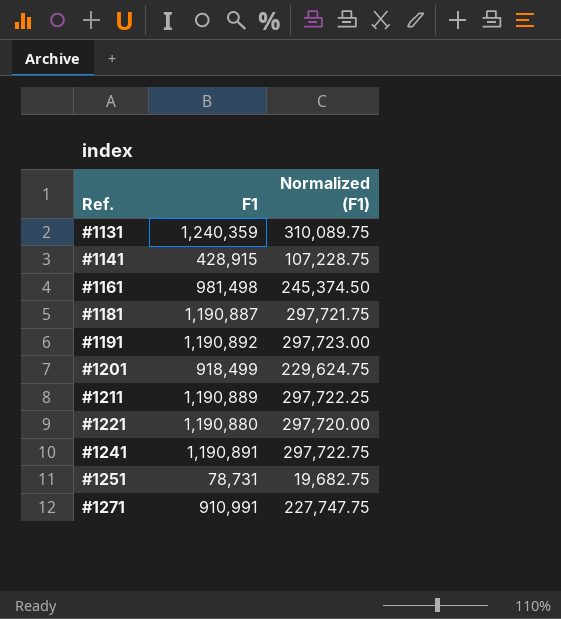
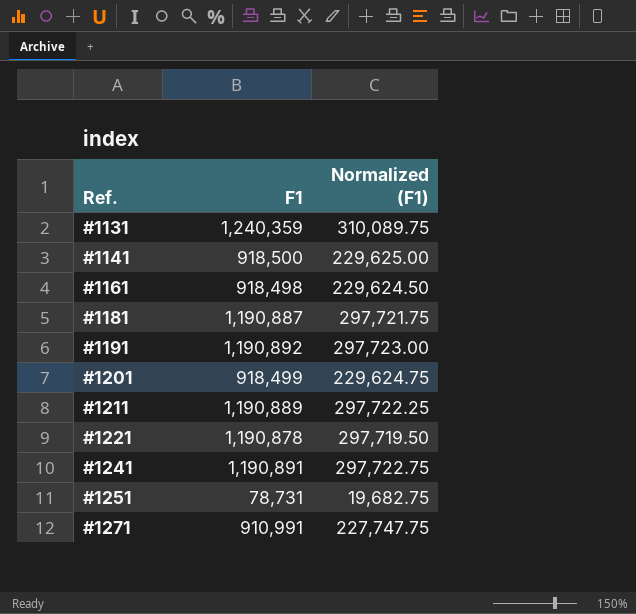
#1141 | F1: 428,915 -> 918,500
#1141 | Normalized (F1): 107,228.75 -> 229,625.00
#1161 | F1: 981,498 -> 918,498
#1161 | Normalized (F1): 245,374.50 -> 229,624.50
#1221 | F1: 1,190,880 -> 1,190,878
#1221 | Normalized (F1): 297,720.00 -> 297,719.50

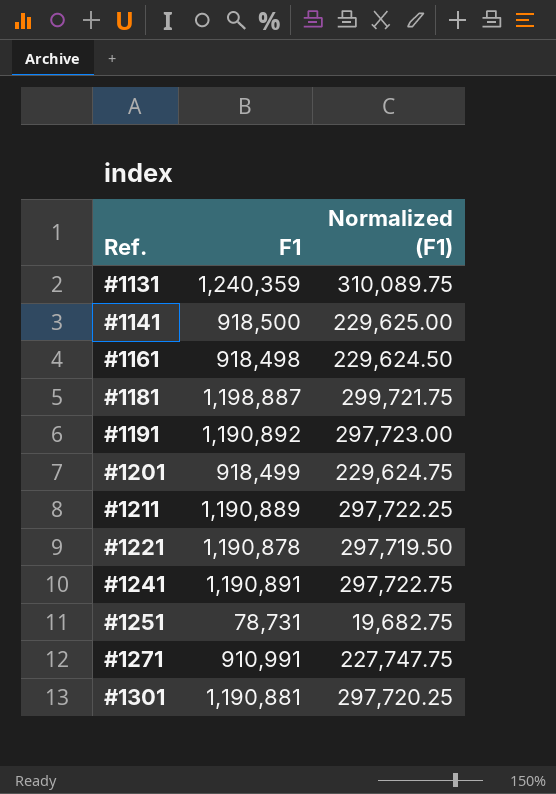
#1181 | F1: 1,190,887 -> 1,198,887
#1181 | Normalized (F1): 297,721.75 -> 299,721.75
row #1301: none -> 1,190,881 | 297,720.25

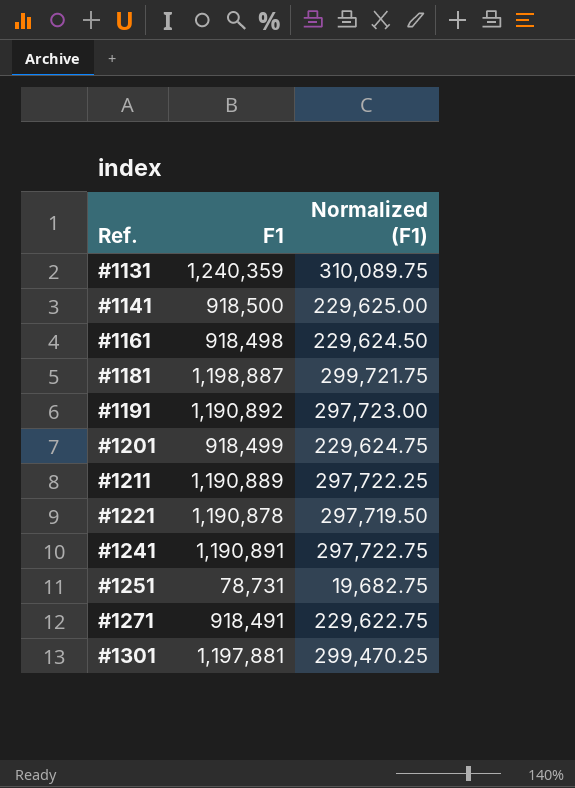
#1271 | F1: 910,991 -> 918,491
#1271 | Normalized (F1): 227,747.75 -> 229,622.75
#1301 | F1: 1,190,881 -> 1,197,881
#1301 | Normalized (F1): 297,720.25 -> 299,470.25

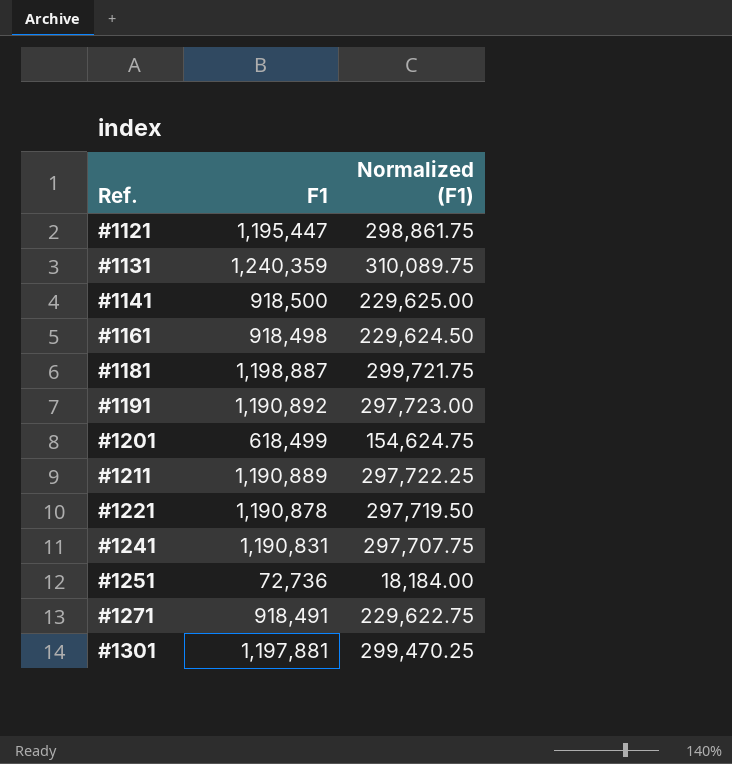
row #1121: none -> 1,195,447 | 298,861.75
#1201 | F1: 918,499 -> 618,499
#1201 | Normalized (F1): 229,624.75 -> 154,624.75
#1241 | F1: 1,190,891 -> 1,190,831
#1241 | Normalized (F1): 297,722.75 -> 297,707.75
#1251 | F1: 78,731 -> 72,736
#1251 | Normalized (F1): 19,682.75 -> 18,184.00

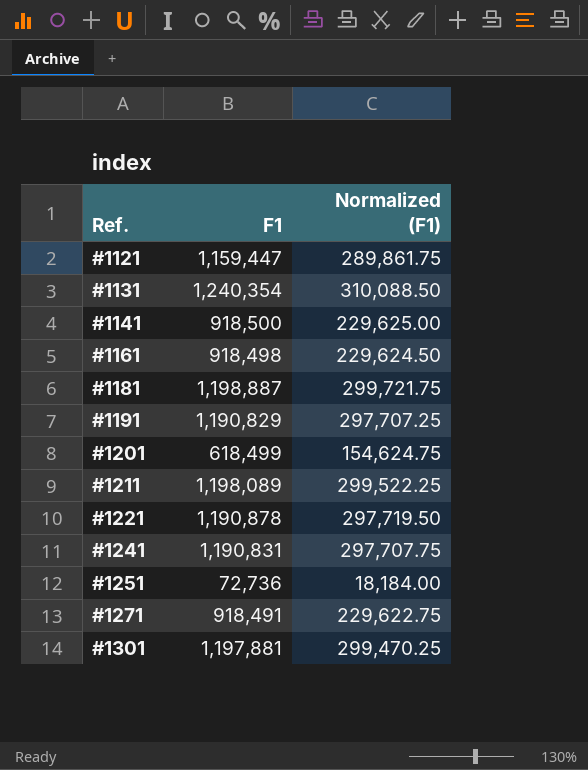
#1121 | F1: 1,195,447 -> 1,159,447
#1121 | Normalized (F1): 298,861.75 -> 289,861.75
#1131 | F1: 1,240,359 -> 1,240,354
#1131 | Normalized (F1): 310,089.75 -> 310,088.50
#1191 | F1: 1,190,892 -> 1,190,829
#1191 | Normalized (F1): 297,723.00 -> 297,707.25
#1211 | F1: 1,190,889 -> 1,198,089
#1211 | Normalized (F1): 297,722.25 -> 299,522.25

